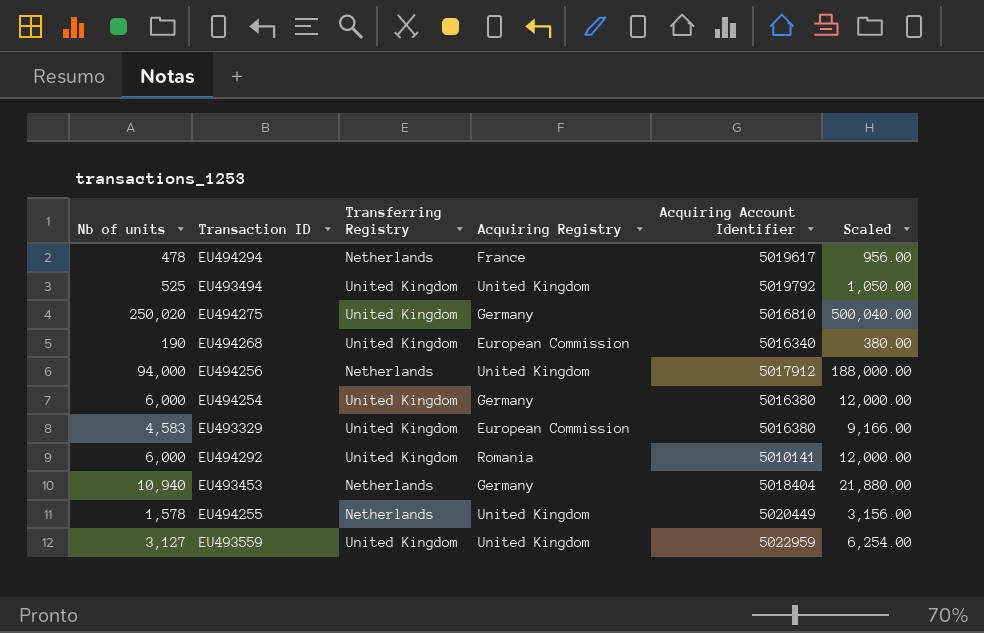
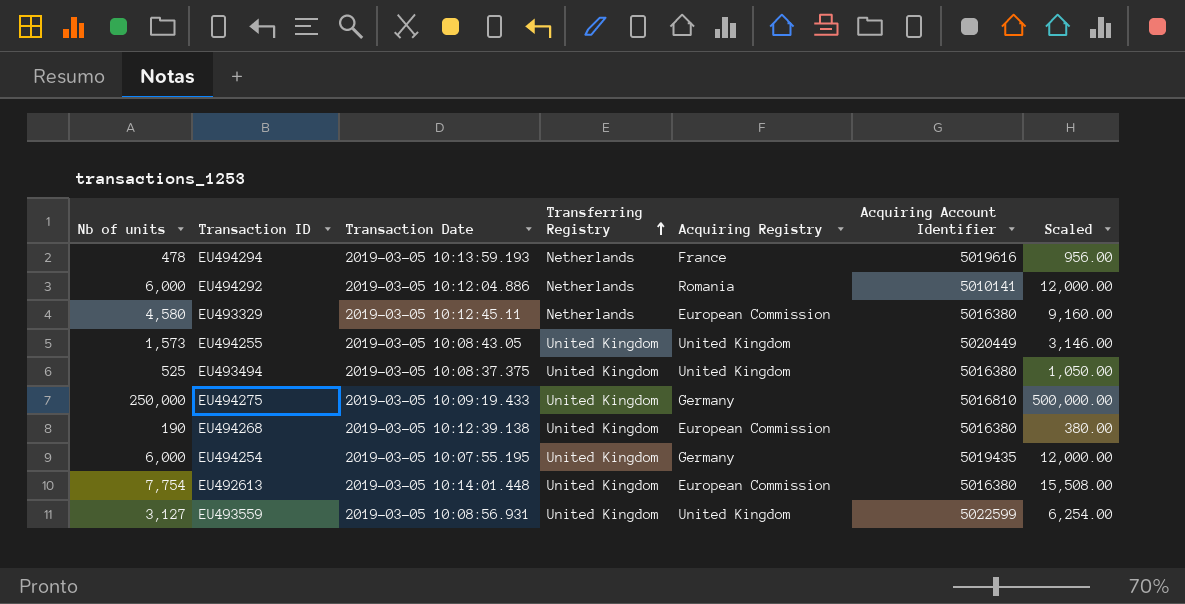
row order: none -> Transferring Registry ascending
column Transaction Date | position: none -> 3
row EU494256: 94,000 | Netherlands | United Kingdom | 5017912 | 188,000.00 -> none
row EU493453: 10,940 | Netherlands | Germany | 5018404 | 21,880.00 -> none
EU494294 | Acquiring Account Identifier: 5019617 -> 5019616
EU494292 | Transferring Registry: United Kingdom -> Netherlands
EU493329 | Nb of units: 4,583 -> 4,580
EU493329 | Transferring Registry: United Kingdom -> Netherlands
EU493329 | Scaled: 9,166.00 -> 9,160.00
EU494255 | Nb of units: 1,578 -> 1,573
EU494255 | Transferring Registry: Netherlands -> United Kingdom
EU494255 | Scaled: 3,156.00 -> 3,146.00
EU493494 | Acquiring Account Identifier: 5019792 -> 5016380
EU494275 | Nb of units: 250,020 -> 250,000
EU494275 | Scaled: 500,040.00 -> 500,000.00
EU494268 | Acquiring Account Identifier: 5016340 -> 5016380
EU494254 | Acquiring Account Identifier: 5016380 -> 5019435
row EU492613: none -> 7,754 | 2019-03-05 10:14:01.448 | United Kingdom | European Commission | 5016380 | 15,508.00
EU493559 | Acquiring Account Identifier: 5022959 -> 5022599

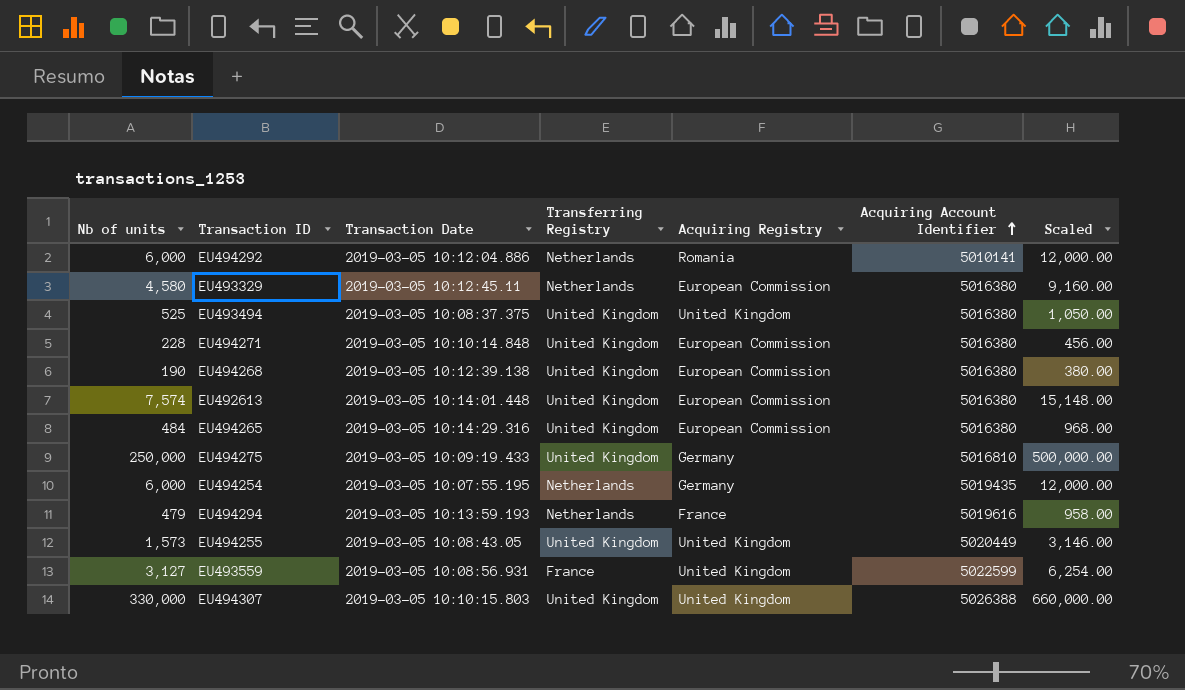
row order: Transferring Registry ascending -> Acquiring Account Identifier ascending
row EU494271: none -> 228 | 2019-03-05 10:10:14.848 | United Kingdom | European Commission | 5016380 | 456.00
EU492613 | Nb of units: 7,754 -> 7,574
EU492613 | Scaled: 15,508.00 -> 15,148.00
row EU494265: none -> 484 | 2019-03-05 10:14:29.316 | United Kingdom | European Commission | 5016380 | 968.00
EU494254 | Transferring Registry: United Kingdom -> Netherlands
EU494294 | Nb of units: 478 -> 479
EU494294 | Scaled: 956.00 -> 958.00
EU493559 | Transferring Registry: United Kingdom -> France
row EU494307: none -> 330,000 | 2019-03-05 10:10:15.803 | United Kingdom | United Kingdom | 5026388 | 660,000.00

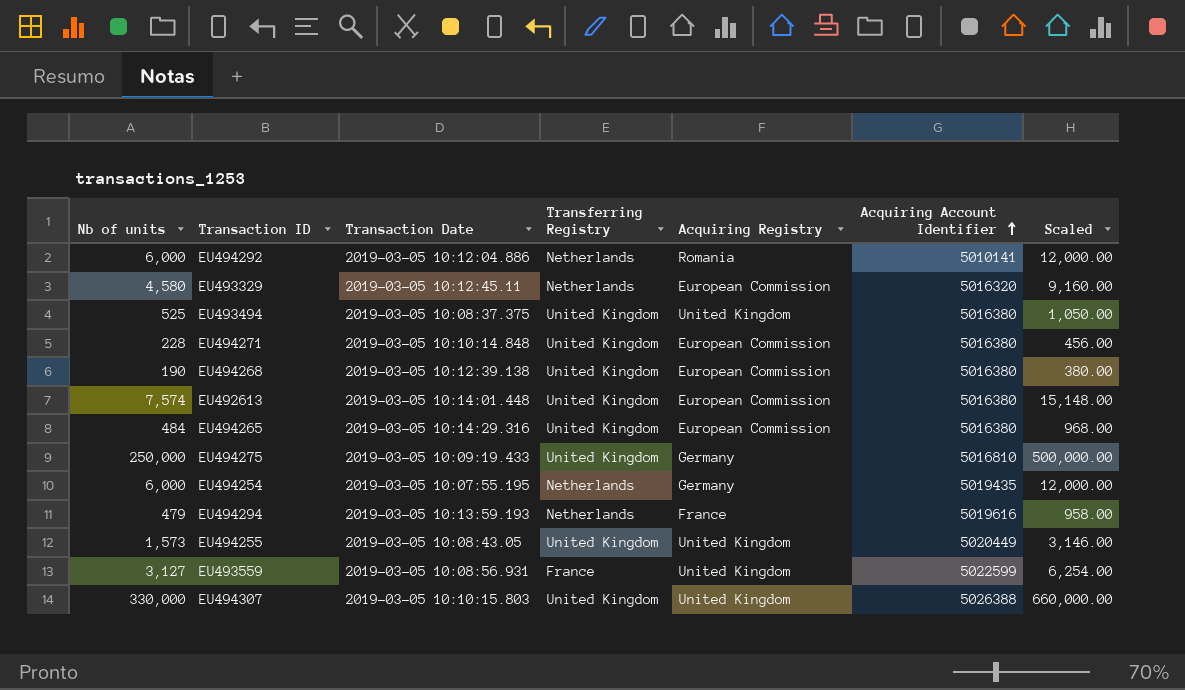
EU493329 | Acquiring Account Identifier: 5016380 -> 5016320

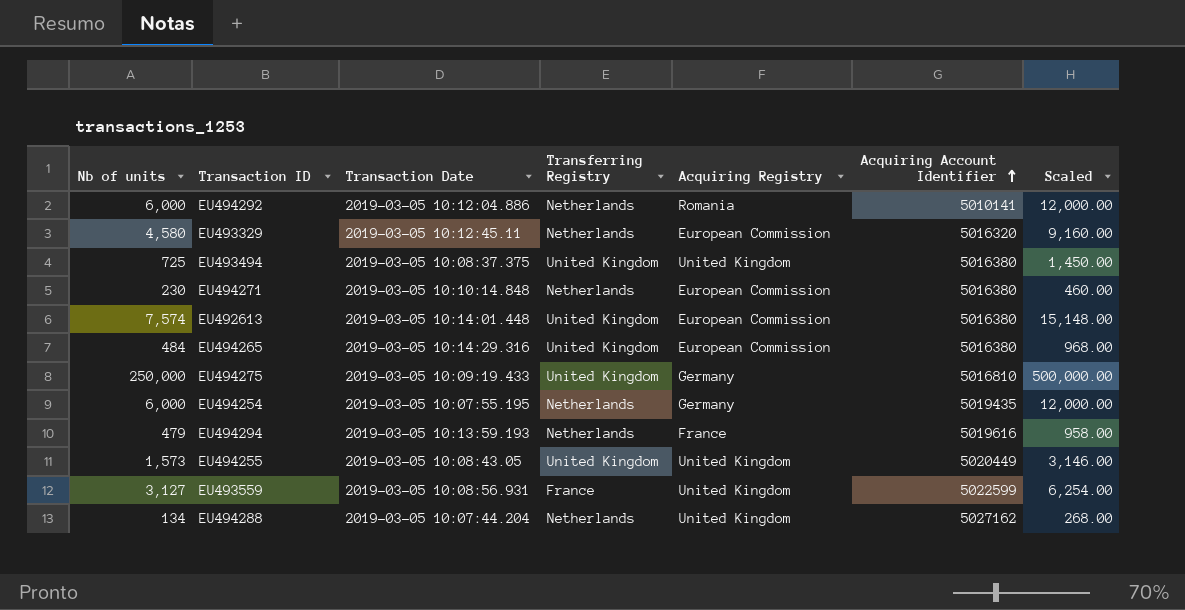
row EU494268: 190 | 2019-03-05 10:12:39.138 | United Kingdom | European Commission | 5016380 | 380.00 -> none
row EU494307: 330,000 | 2019-03-05 10:10:15.803 | United Kingdom | United Kingdom | 5026388 | 660,000.00 -> none
EU493494 | Nb of units: 525 -> 725
EU493494 | Scaled: 1,050.00 -> 1,450.00
EU494271 | Nb of units: 228 -> 230
EU494271 | Transferring Registry: United Kingdom -> Netherlands
EU494271 | Scaled: 456.00 -> 460.00
row EU494288: none -> 134 | 2019-03-05 10:07:44.204 | Netherlands | United Kingdom | 5027162 | 268.00

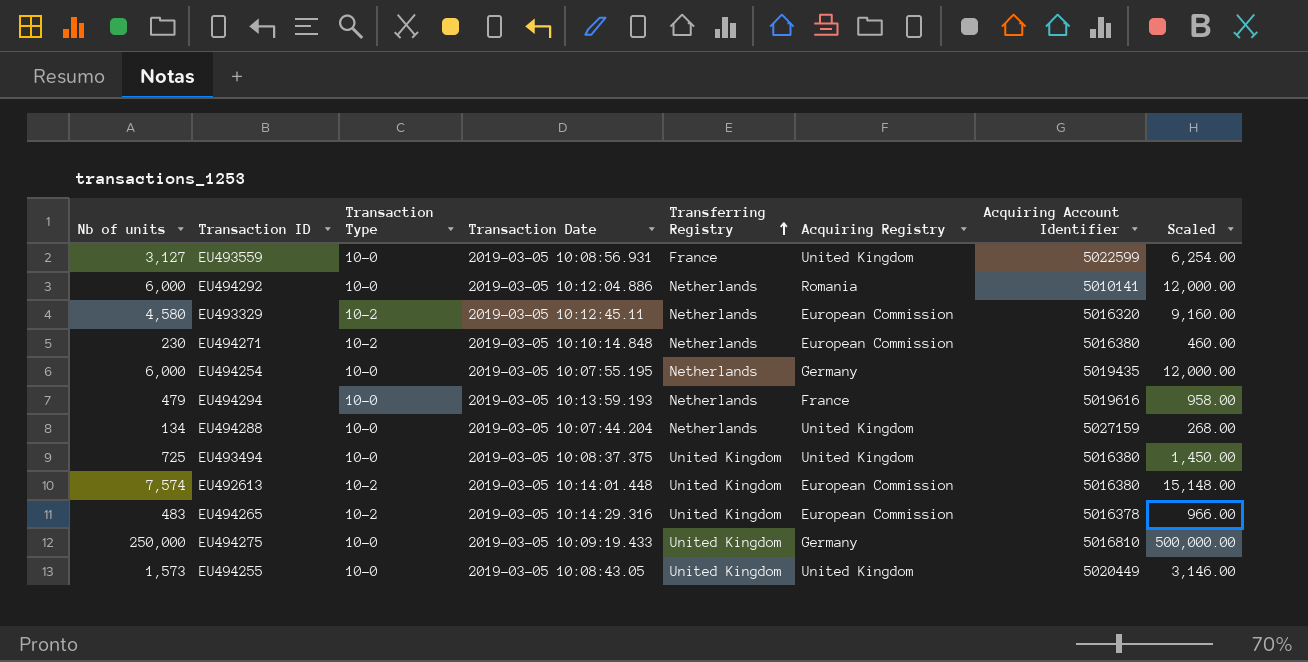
row order: Acquiring Account Identifier ascending -> Transferring Registry ascending
column Transaction Type | position: none -> 3
EU494288 | Acquiring Account Identifier: 5027162 -> 5027159
EU494265 | Nb of units: 484 -> 483
EU494265 | Acquiring Account Identifier: 5016380 -> 5016378
EU494265 | Scaled: 968.00 -> 966.00

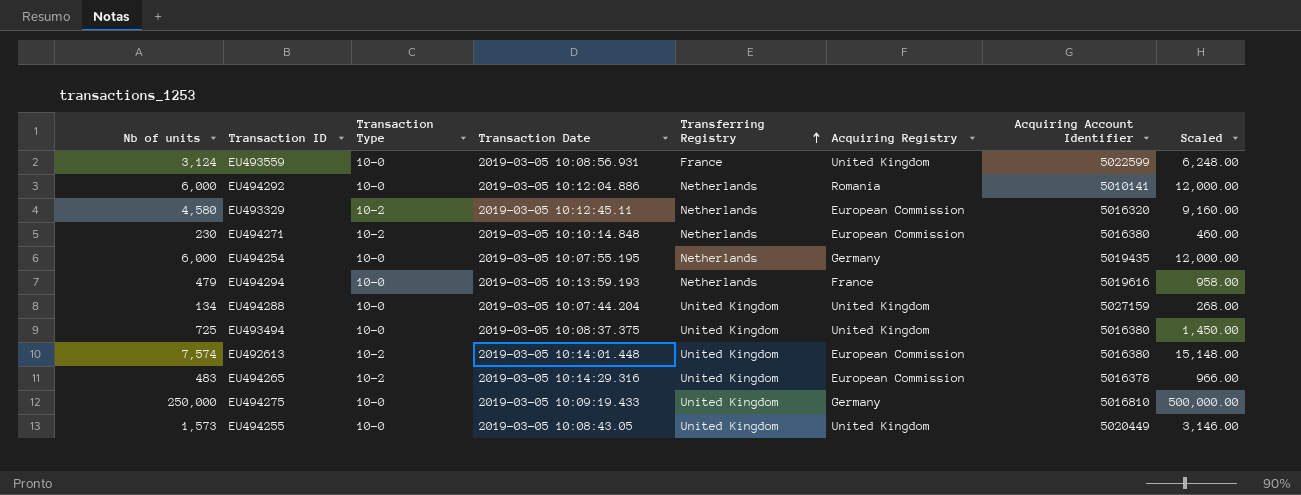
EU493559 | Nb of units: 3,127 -> 3,124
EU493559 | Scaled: 6,254.00 -> 6,248.00
EU494288 | Transferring Registry: Netherlands -> United Kingdom

